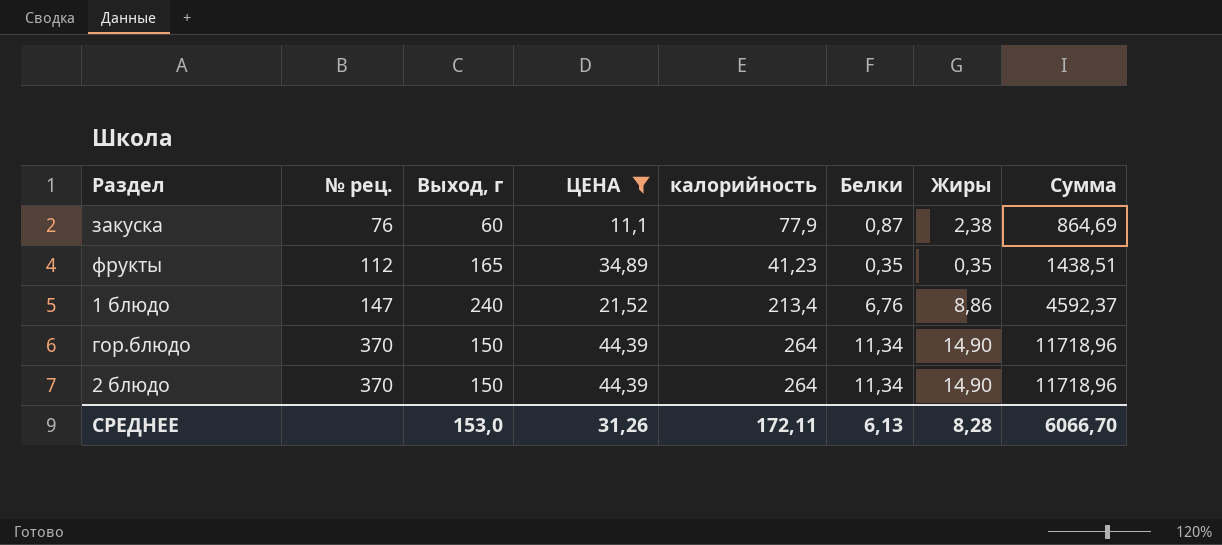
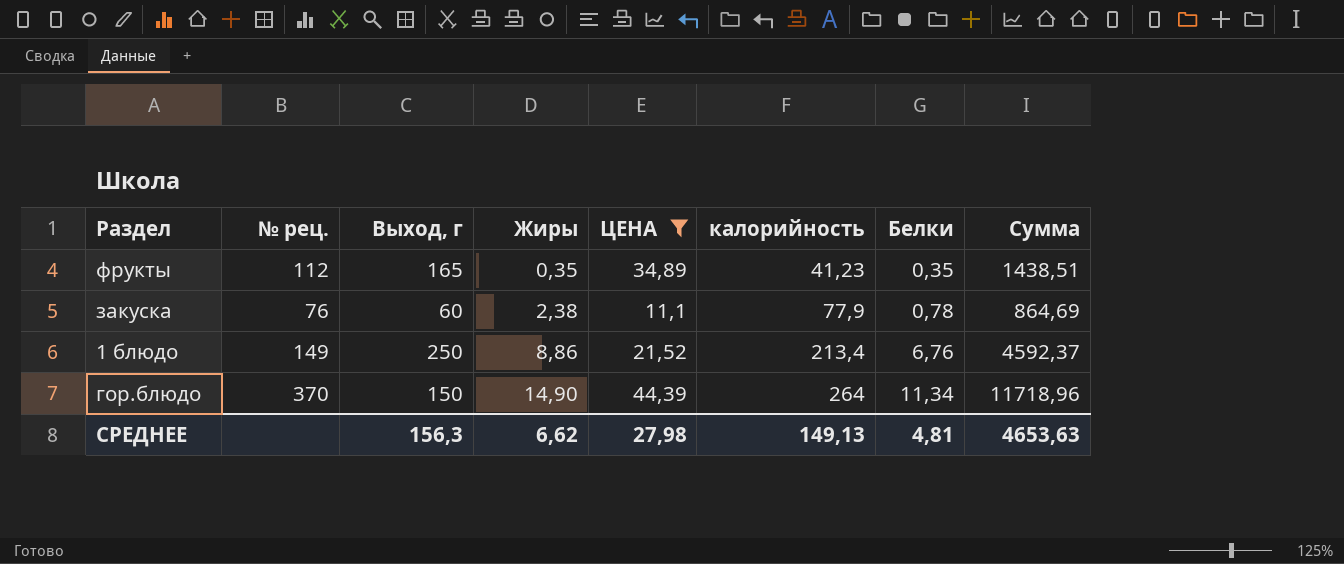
row order: № рец. ascending -> Жиры ascending
column Жиры | position: 7 -> 4
row 2 блюдо: 370 | 150 | 44,39 | 264 | 11,34 | 14,90 | 11718,96 -> none
закуска | Белки: 0,87 -> 0,78
1 блюдо | № рец.: 147 -> 149
1 блюдо | Выход, г: 240 -> 250
СРЕДНЕЕ | Выход, г: 153,0 -> 156,3
СРЕДНЕЕ | Жиры: 8,28 -> 6,62
СРЕДНЕЕ | ЦЕНА: 31,26 -> 27,98
СРЕДНЕЕ | калорийность: 172,11 -> 149,13
СРЕДНЕЕ | Белки: 6,13 -> 4,81
СРЕДНЕЕ | Сумма: 6066,70 -> 4653,63

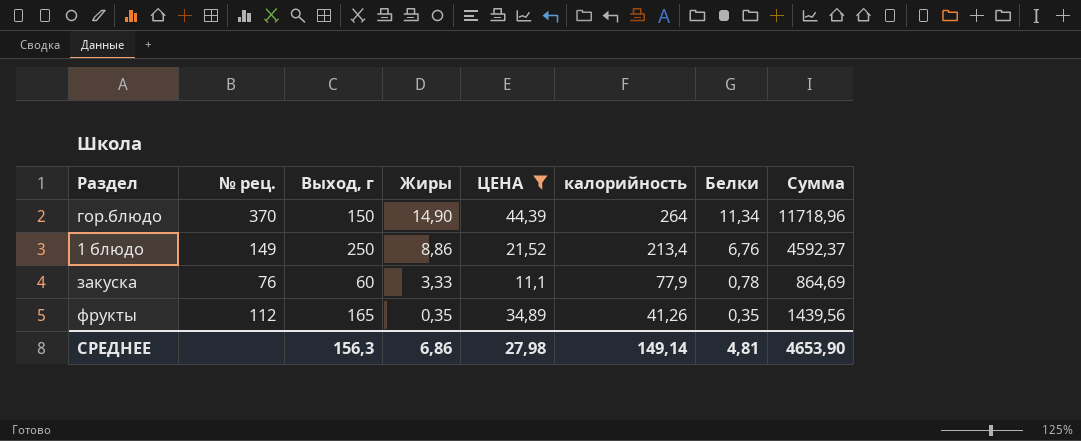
row order: Жиры ascending -> Жиры descending
закуска | Жиры: 2,38 -> 3,33
фрукты | калорийность: 41,23 -> 41,26
фрукты | Сумма: 1438,51 -> 1439,56
СРЕДНЕЕ | Жиры: 6,62 -> 6,86
СРЕДНЕЕ | калорийность: 149,13 -> 149,14
СРЕДНЕЕ | Сумма: 4653,63 -> 4653,90

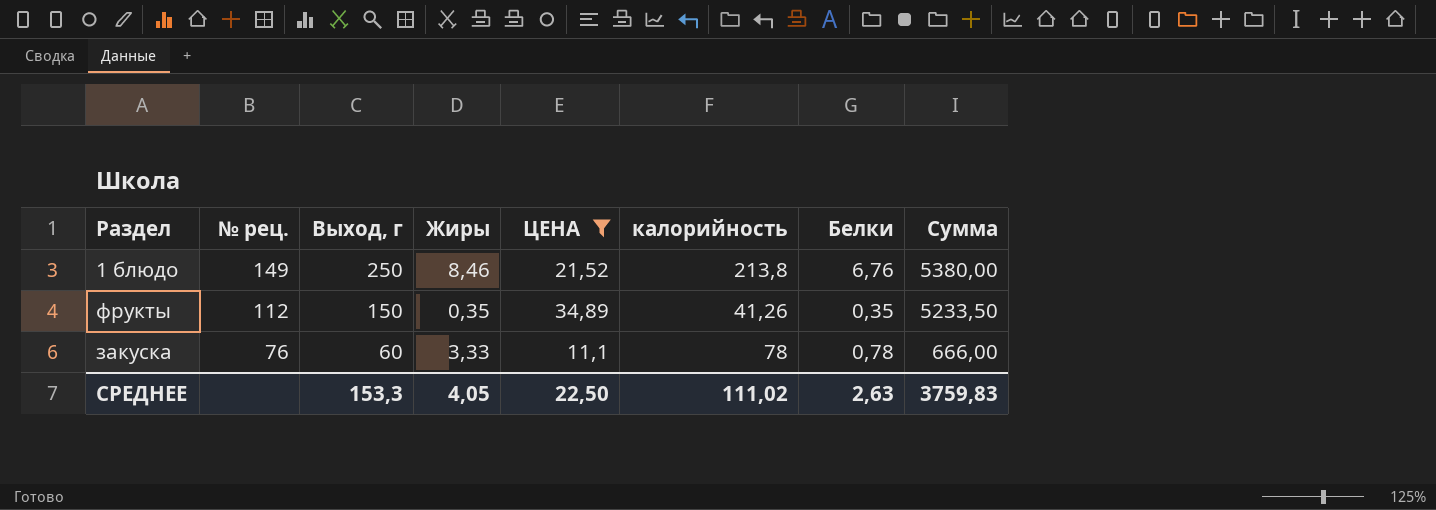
row order: Жиры descending -> № рец. descending
column Сумма | formula: [ЦЕНА] * [калорийность] -> [Выход, г] * [ЦЕНА]
row гор.блюдо: 370 | 150 | 14,90 | 44,39 | 264 | 11,34 | 11718,96 -> none
1 блюдо | Жиры: 8,86 -> 8,46
1 блюдо | калорийность: 213,4 -> 213,8
фрукты | Выход, г: 165 -> 150
закуска | калорийность: 77,9 -> 78
СРЕДНЕЕ | Выход, г: 156,3 -> 153,3
СРЕДНЕЕ | Жиры: 6,86 -> 4,05
СРЕДНЕЕ | ЦЕНА: 27,98 -> 22,50
СРЕДНЕЕ | калорийность: 149,14 -> 111,02
СРЕДНЕЕ | Белки: 4,81 -> 2,63
СРЕДНЕЕ | Сумма: 4653,90 -> 3759,83

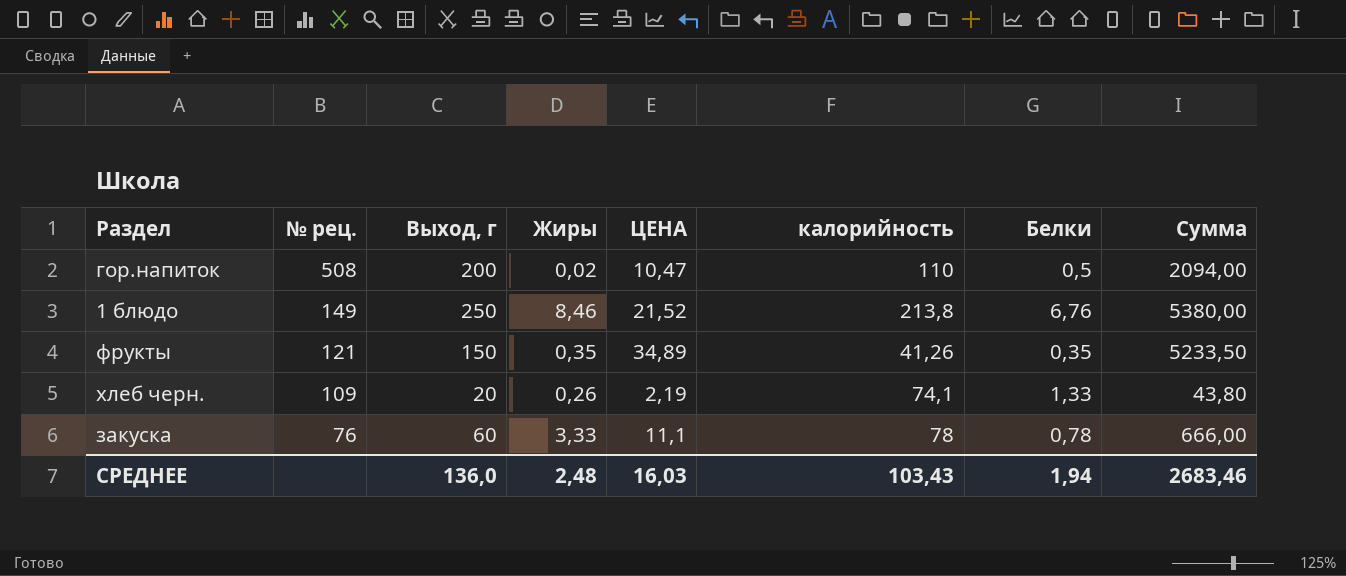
filter: ЦЕНА >= 11,1 -> none
фрукты | № рец.: 112 -> 121
СРЕДНЕЕ | Выход, г: 153,3 -> 136,0
СРЕДНЕЕ | Жиры: 4,05 -> 2,48
СРЕДНЕЕ | ЦЕНА: 22,50 -> 16,03
СРЕДНЕЕ | калорийность: 111,02 -> 103,43
СРЕДНЕЕ | Белки: 2,63 -> 1,94
СРЕДНЕЕ | Сумма: 3759,83 -> 2683,46

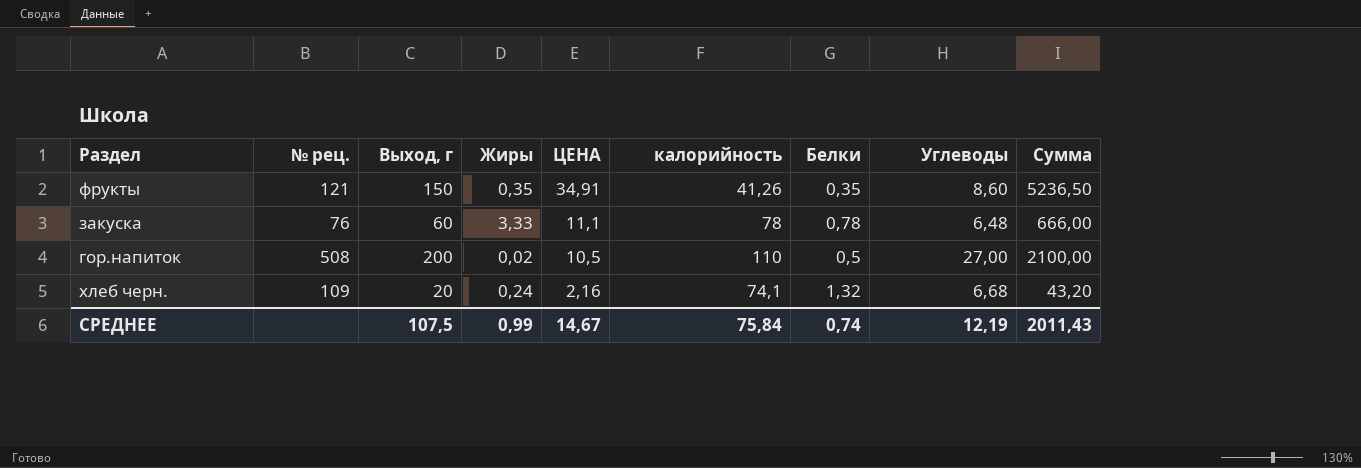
row order: № рец. descending -> ЦЕНА descending
column Углеводы | position: none -> 8
row 1 блюдо: 149 | 250 | 8,46 | 21,52 | 213,8 | 6,76 | 5380,00 -> none
фрукты | ЦЕНА: 34,89 -> 34,91
фрукты | Сумма: 5233,50 -> 5236,50
гор.напиток | ЦЕНА: 10,47 -> 10,5
гор.напиток | Сумма: 2094,00 -> 2100,00
хлеб черн. | Жиры: 0,26 -> 0,24
хлеб черн. | ЦЕНА: 2,19 -> 2,16
хлеб черн. | Белки: 1,33 -> 1,32
хлеб черн. | Сумма: 43,80 -> 43,20
СРЕДНЕЕ | Выход, г: 136,0 -> 107,5
СРЕДНЕЕ | Жиры: 2,48 -> 0,99
СРЕДНЕЕ | ЦЕНА: 16,03 -> 14,67
СРЕДНЕЕ | калорийность: 103,43 -> 75,84
СРЕДНЕЕ | Белки: 1,94 -> 0,74
СРЕДНЕЕ | Сумма: 2683,46 -> 2011,43

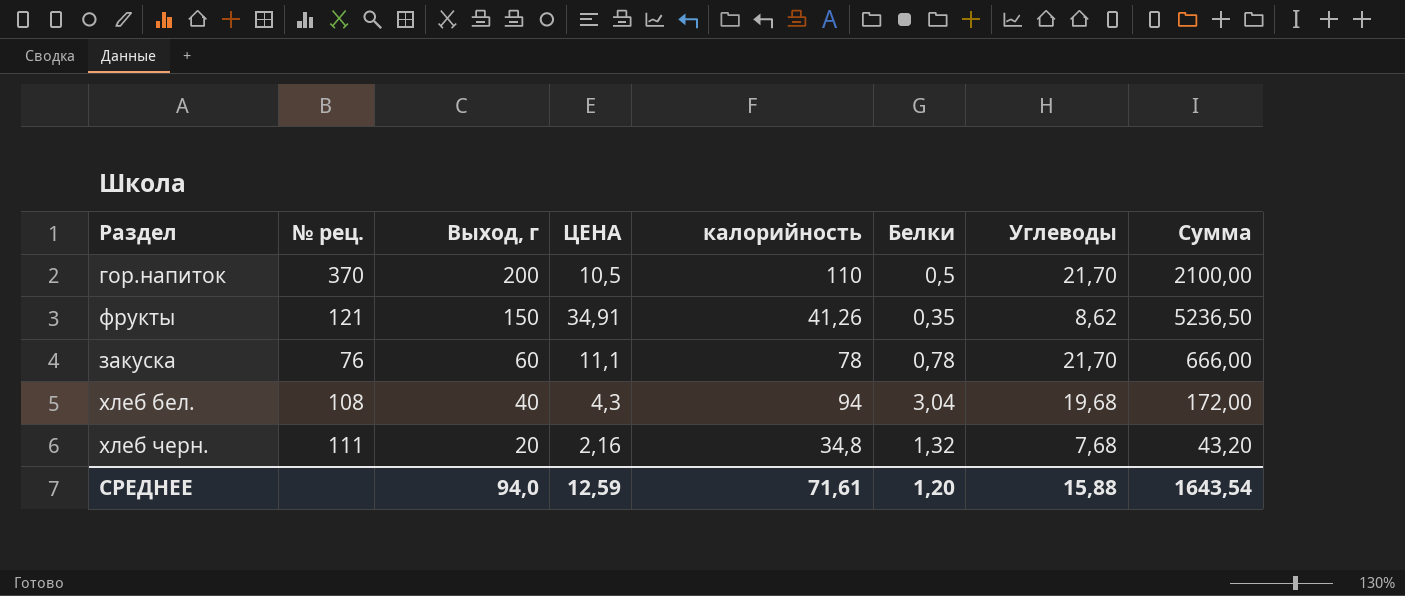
row order: ЦЕНА descending -> Выход, г descending
column Жиры | position: 4 -> none
гор.напиток | № рец.: 508 -> 370
гор.напиток | Углеводы: 27,00 -> 21,70
фрукты | Углеводы: 8,60 -> 8,62
закуска | Углеводы: 6,48 -> 21,70
row хлеб бел.: none -> 108 | 40 | 4,3 | 94 | 3,04 | 19,68 | 172,00
хлеб черн. | № рец.: 109 -> 111
хлеб черн. | калорийность: 74,1 -> 34,8
хлеб черн. | Углеводы: 6,68 -> 7,68
СРЕДНЕЕ | Выход, г: 107,5 -> 94,0
СРЕДНЕЕ | ЦЕНА: 14,67 -> 12,59
СРЕДНЕЕ | калорийность: 75,84 -> 71,61
СРЕДНЕЕ | Белки: 0,74 -> 1,20
СРЕДНЕЕ | Углеводы: 12,19 -> 15,88
СРЕДНЕЕ | Сумма: 2011,43 -> 1643,54

